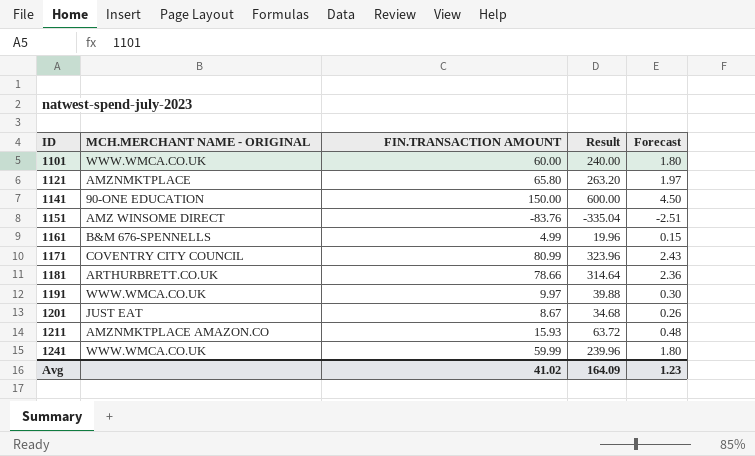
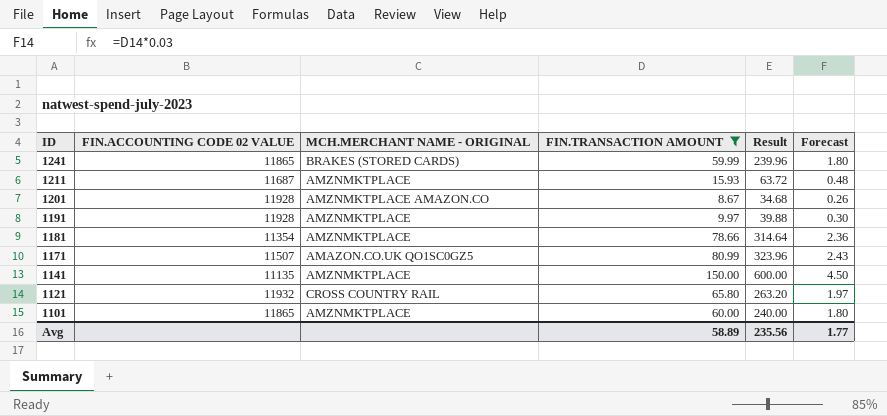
filter: none -> FIN.TRANSACTION AMOUNT >= 8.67
row order: ID ascending -> ID descending
column FIN.ACCOUNTING CODE 02 VALUE | position: none -> 2
1241 | MCH.MERCHANT NAME - ORIGINAL: WWW.WMCA.CO.UK -> BRAKES (STORED CARDS)
1211 | MCH.MERCHANT NAME - ORIGINAL: AMZNMKTPLACE AMAZON.CO -> AMZNMKTPLACE
1201 | MCH.MERCHANT NAME - ORIGINAL: JUST EAT -> AMZNMKTPLACE AMAZON.CO
1191 | MCH.MERCHANT NAME - ORIGINAL: WWW.WMCA.CO.UK -> AMZNMKTPLACE
1181 | MCH.MERCHANT NAME - ORIGINAL: ARTHURBRETT.CO.UK -> AMZNMKTPLACE
1171 | MCH.MERCHANT NAME - ORIGINAL: COVENTRY CITY COUNCIL -> AMAZON.CO.UK QO1SC0GZ5
1141 | MCH.MERCHANT NAME - ORIGINAL: 90-ONE EDUCATION -> AMZNMKTPLACE
1121 | MCH.MERCHANT NAME - ORIGINAL: AMZNMKTPLACE -> CROSS COUNTRY RAIL
1101 | MCH.MERCHANT NAME - ORIGINAL: WWW.WMCA.CO.UK -> AMZNMKTPLACE
Avg | FIN.TRANSACTION AMOUNT: 41.02 -> 58.89
Avg | Result: 164.09 -> 235.56
Avg | Forecast: 1.23 -> 1.77

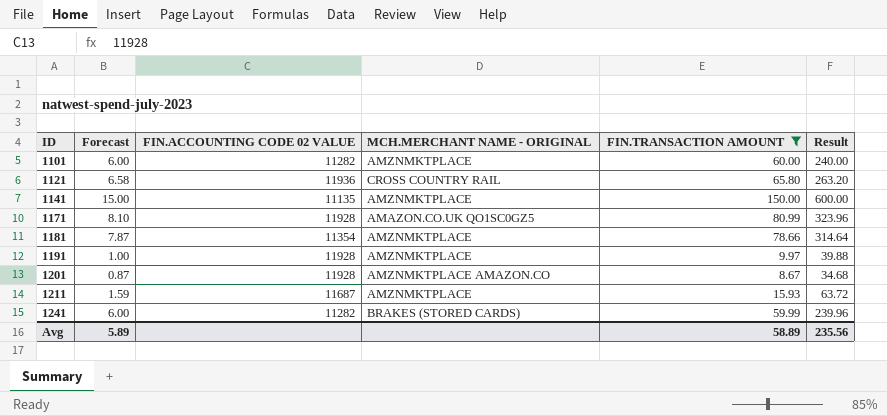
row order: ID descending -> ID ascending
column Forecast | formula: [FIN.TRANSACTION AMOUNT] * 0.03 -> [FIN.TRANSACTION AMOUNT] * 0.1
column Forecast | position: 6 -> 2
1101 | FIN.ACCOUNTING CODE 02 VALUE: 11865 -> 11282
1121 | FIN.ACCOUNTING CODE 02 VALUE: 11932 -> 11936
1171 | FIN.ACCOUNTING CODE 02 VALUE: 11507 -> 11928
1241 | FIN.ACCOUNTING CODE 02 VALUE: 11865 -> 11282
Avg | Forecast: 1.77 -> 5.89

